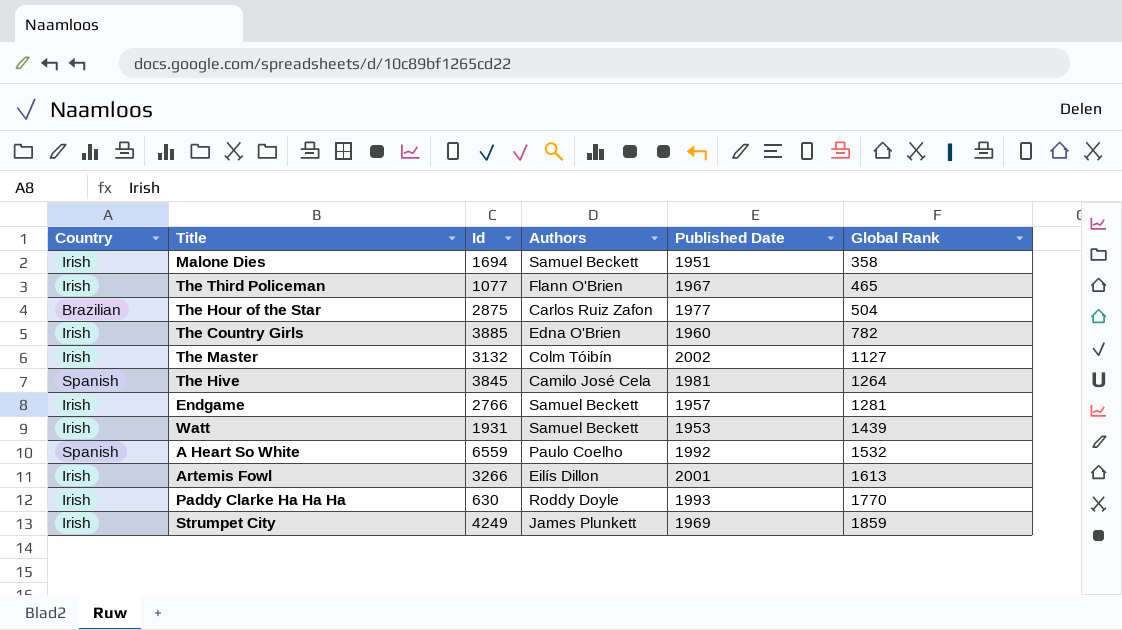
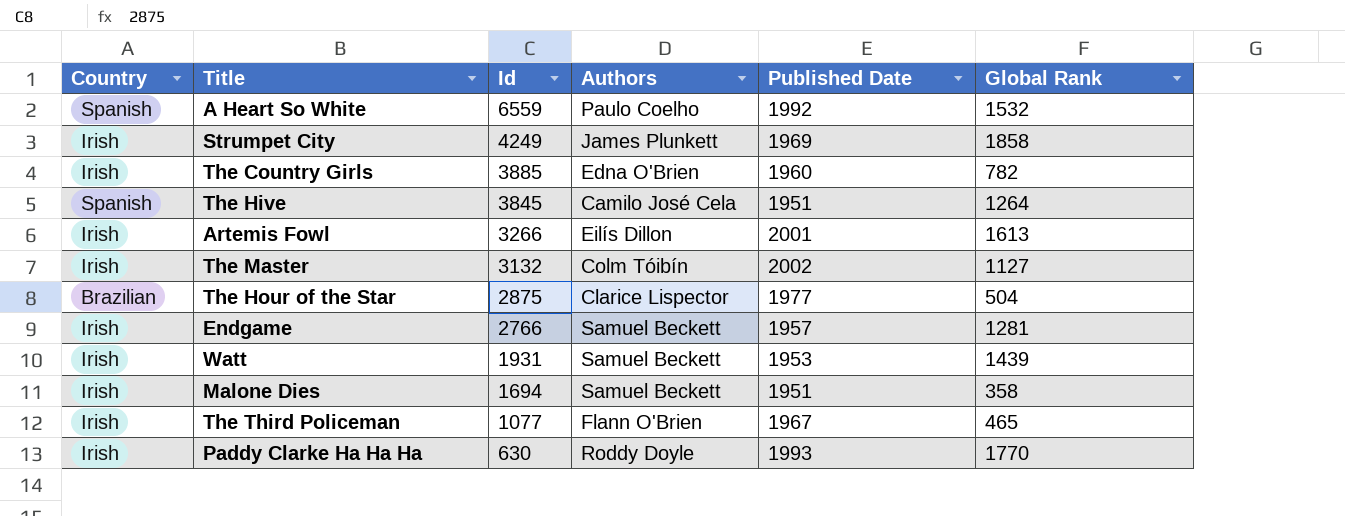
row order: Global Rank ascending -> Id descending
Strumpet City | Global Rank: 1859 -> 1858
The Hive | Published Date: 1981 -> 1951
The Hour of the Star | Authors: Carlos Ruiz Zafon -> Clarice Lispector

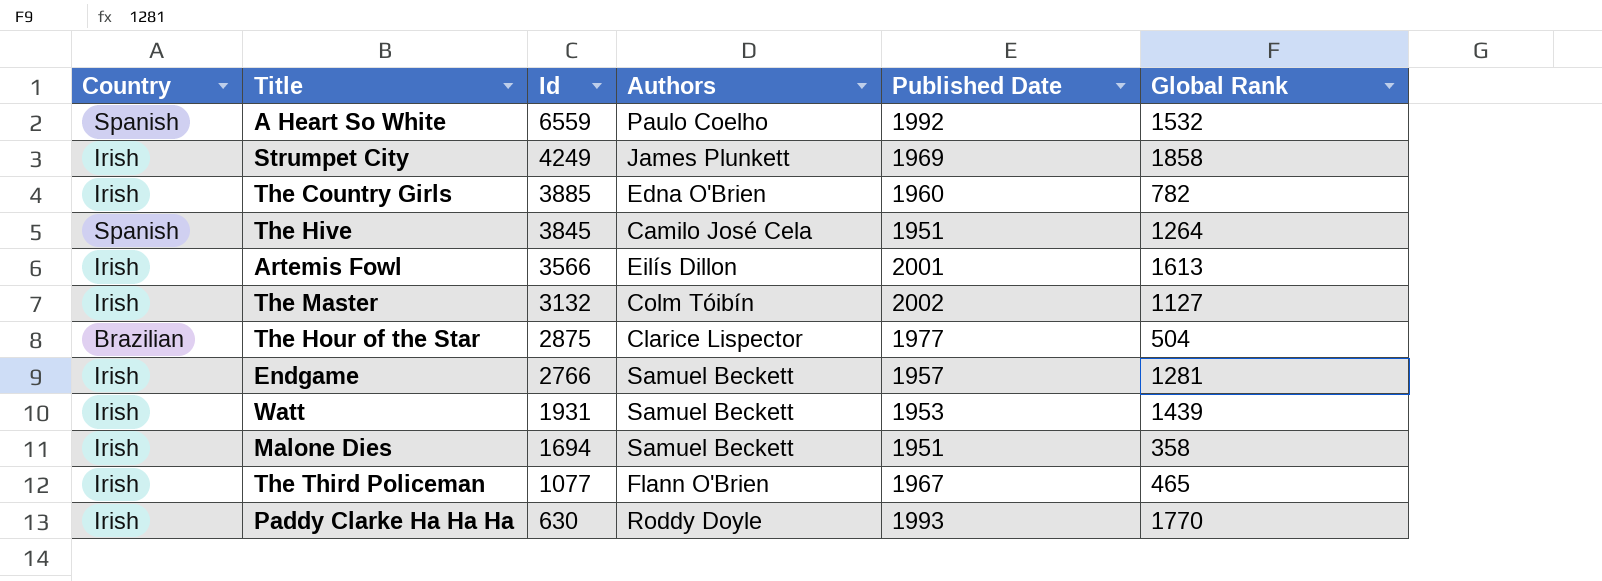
Artemis Fowl | Id: 3266 -> 3566

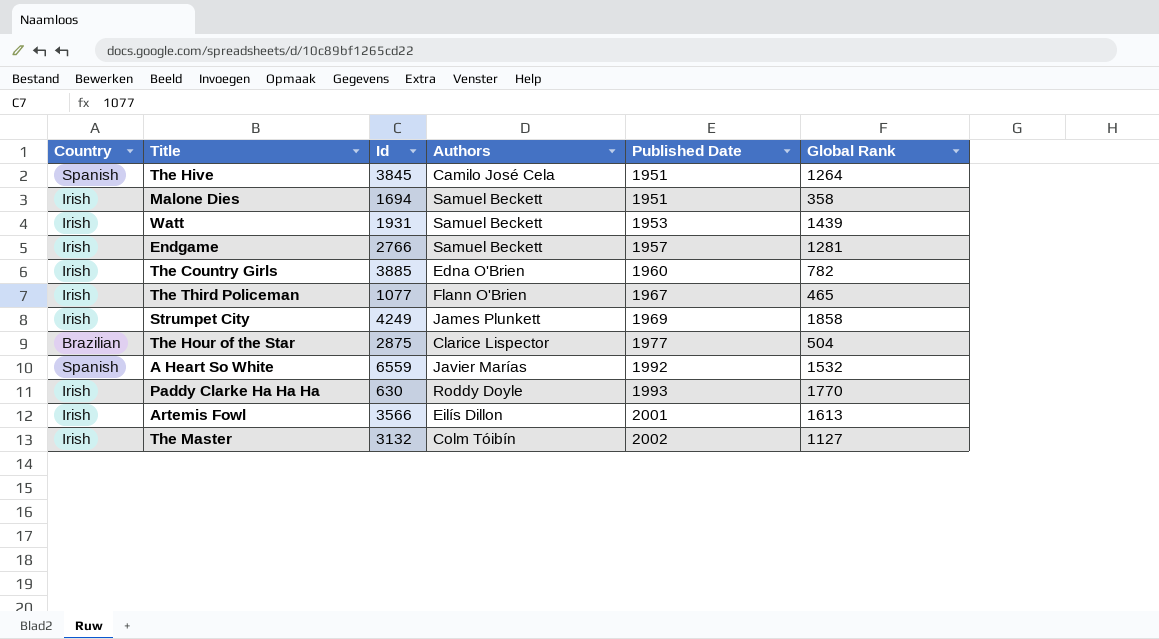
row order: Id descending -> Published Date ascending
A Heart So White | Authors: Paulo Coelho -> Javier Marías

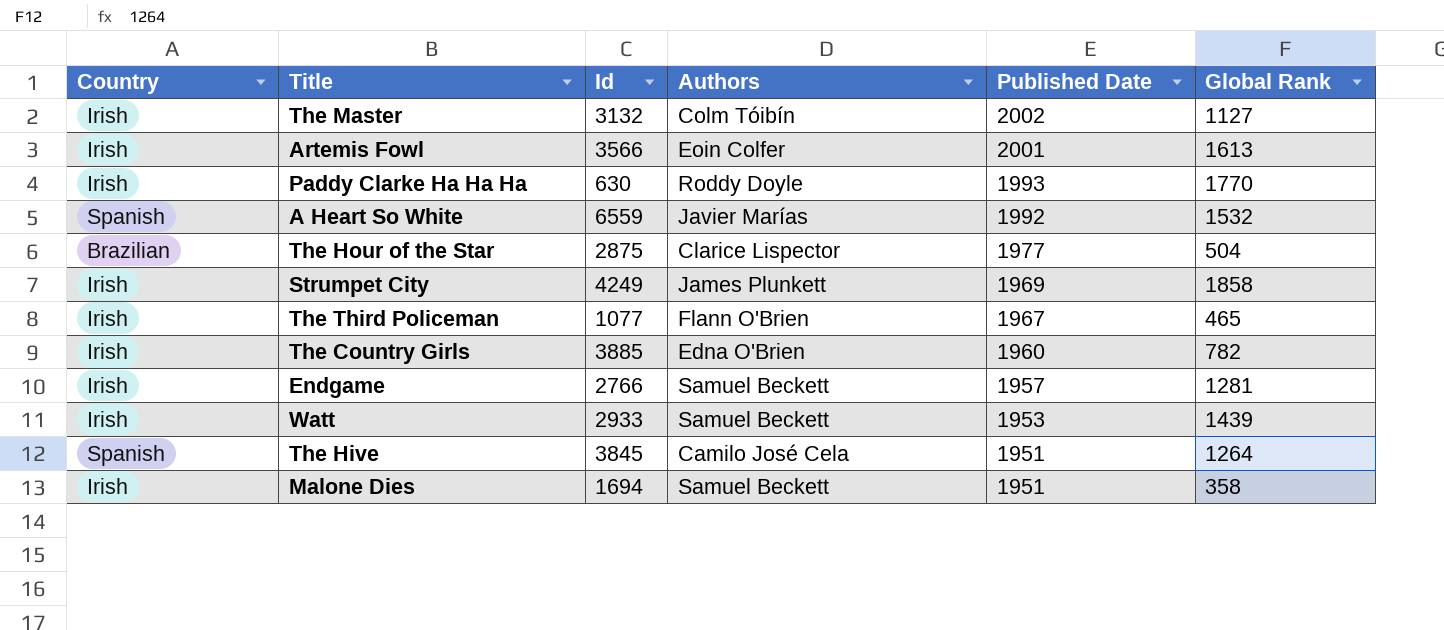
row order: Published Date ascending -> Published Date descending
Artemis Fowl | Authors: Eilís Dillon -> Eoin Colfer
Watt | Id: 1931 -> 2933

